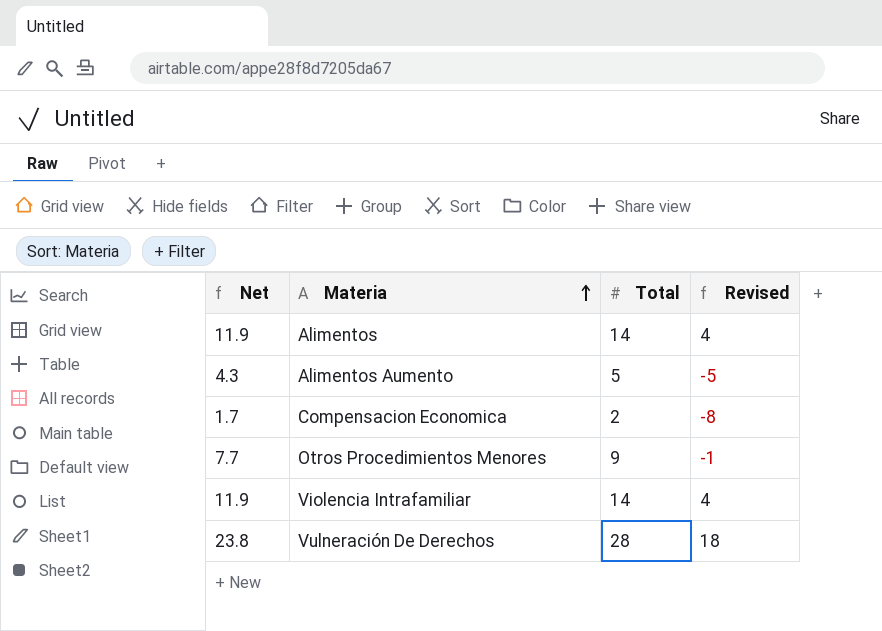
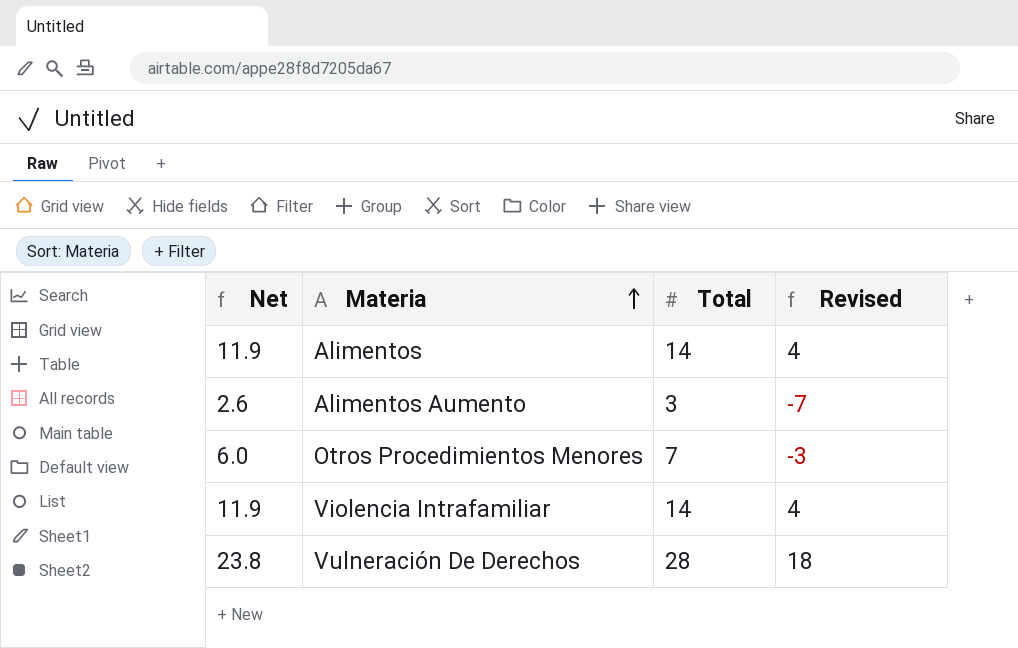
row Compensacion Economica: 1.7 | 2 | -8 -> none
Alimentos Aumento | Net: 4.3 -> 2.6
Alimentos Aumento | Total: 5 -> 3
Alimentos Aumento | Revised: -5 -> -7
Otros Procedimientos Menores | Net: 7.7 -> 6.0
Otros Procedimientos Menores | Total: 9 -> 7
Otros Procedimientos Menores | Revised: -1 -> -3

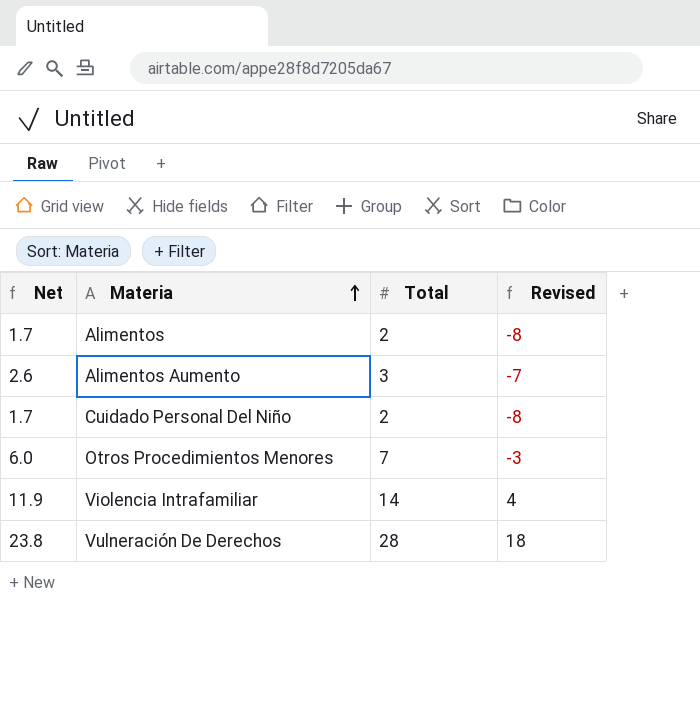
Alimentos | Net: 11.9 -> 1.7
Alimentos | Total: 14 -> 2
Alimentos | Revised: 4 -> -8
row Cuidado Personal Del Niño: none -> 1.7 | 2 | -8

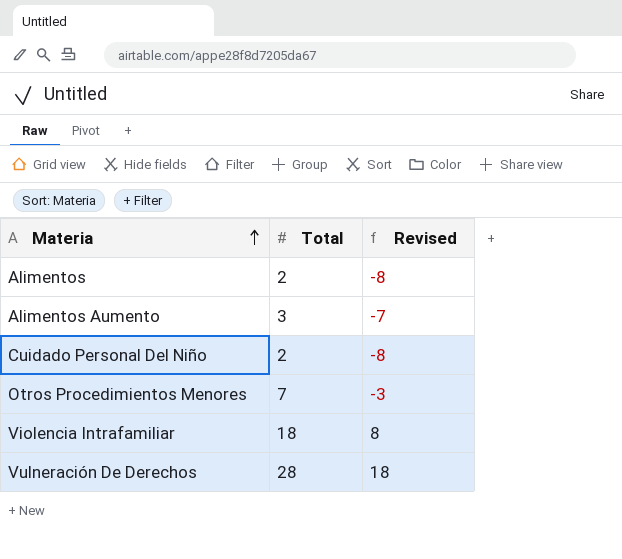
column Net | formula: [Total] * 0.85 -> none
Violencia Intrafamiliar | Total: 14 -> 18
Violencia Intrafamiliar | Revised: 4 -> 8

